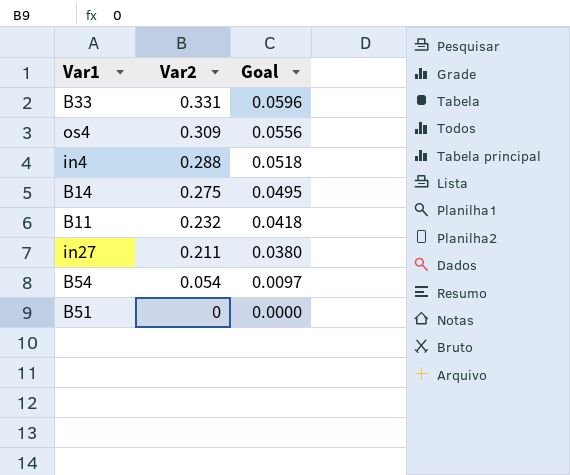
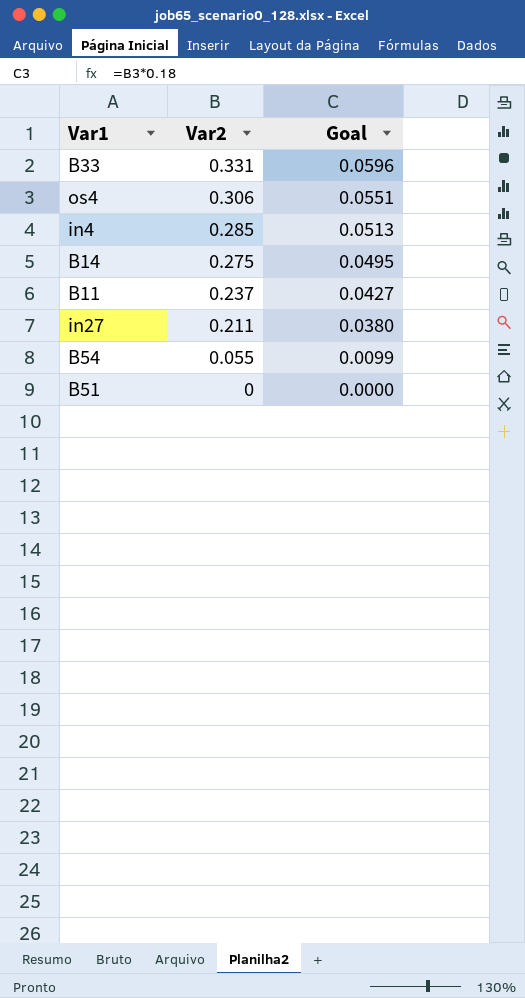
os4 | Var2: 0.309 -> 0.306
os4 | Goal: 0.0556 -> 0.0551
in4 | Var2: 0.288 -> 0.285
in4 | Goal: 0.0518 -> 0.0513
B11 | Var2: 0.232 -> 0.237
B11 | Goal: 0.0418 -> 0.0427
B54 | Var2: 0.054 -> 0.055
B54 | Goal: 0.0097 -> 0.0099

